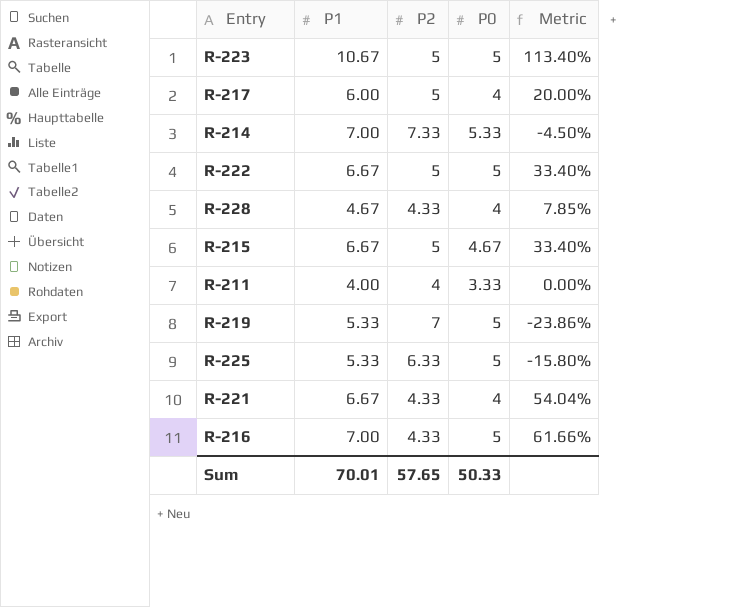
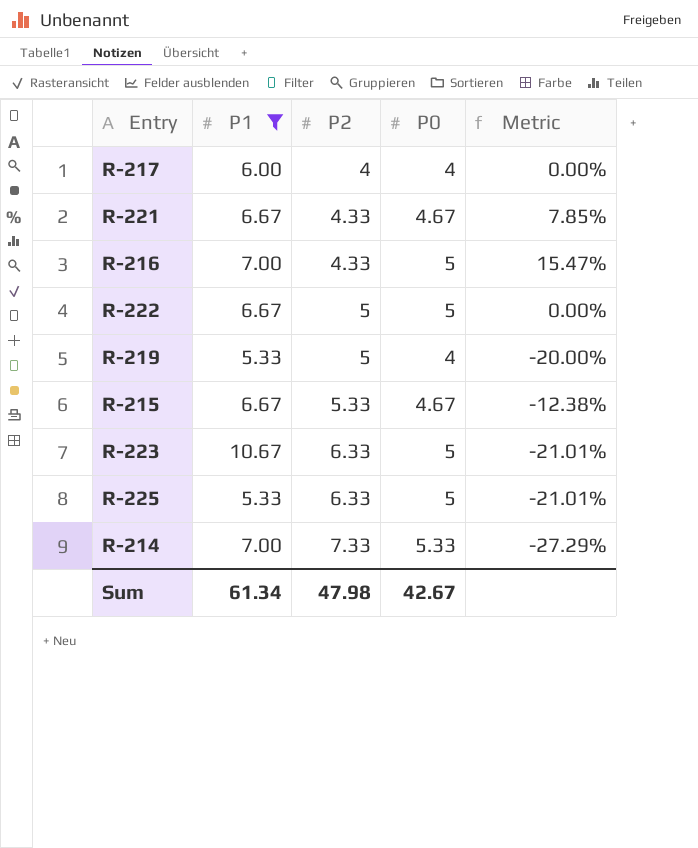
filter: none -> P1 >= 5.33
row order: none -> P2 ascending
column Metric | formula: ([P1] - [P2]) / [P2] -> ([P0] - [P2]) / [P2]
R-217 | P2: 5 -> 4
R-221 | P0: 4 -> 4.67
R-219 | P2: 7 -> 5
R-219 | P0: 5 -> 4
R-215 | P2: 5 -> 5.33
R-223 | P2: 5 -> 6.33
Sum | P1: 70.01 -> 61.34
Sum | P2: 57.65 -> 47.98
Sum | P0: 50.33 -> 42.67

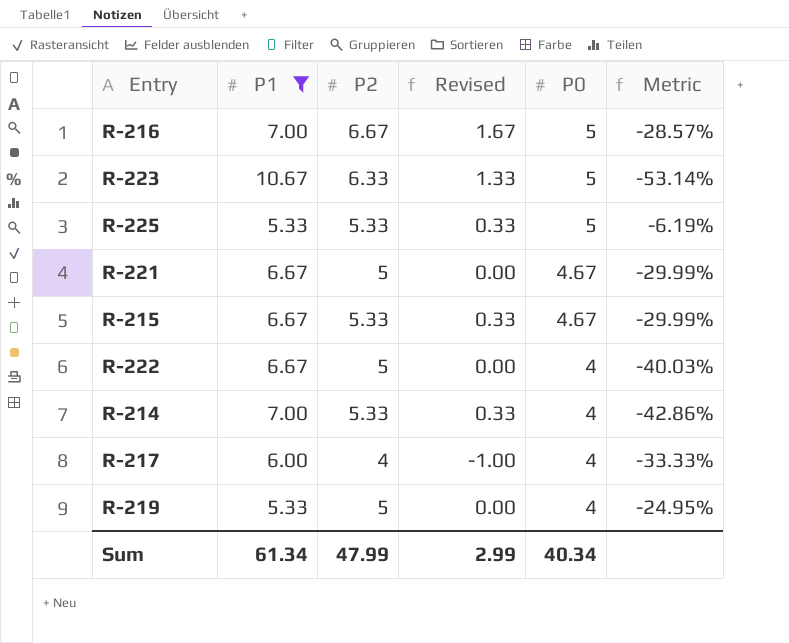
row order: P2 ascending -> P0 descending
column Revised | formula: none -> [P2] - 5
column Metric | formula: ([P0] - [P2]) / [P2] -> ([P0] - [P1]) / [P1]
R-216 | P2: 4.33 -> 6.67
R-225 | P2: 6.33 -> 5.33
R-221 | P2: 4.33 -> 5
R-222 | P0: 5 -> 4
R-214 | P2: 7.33 -> 5.33
R-214 | P0: 5.33 -> 4
Sum | P2: 47.98 -> 47.99
Sum | P0: 42.67 -> 40.34

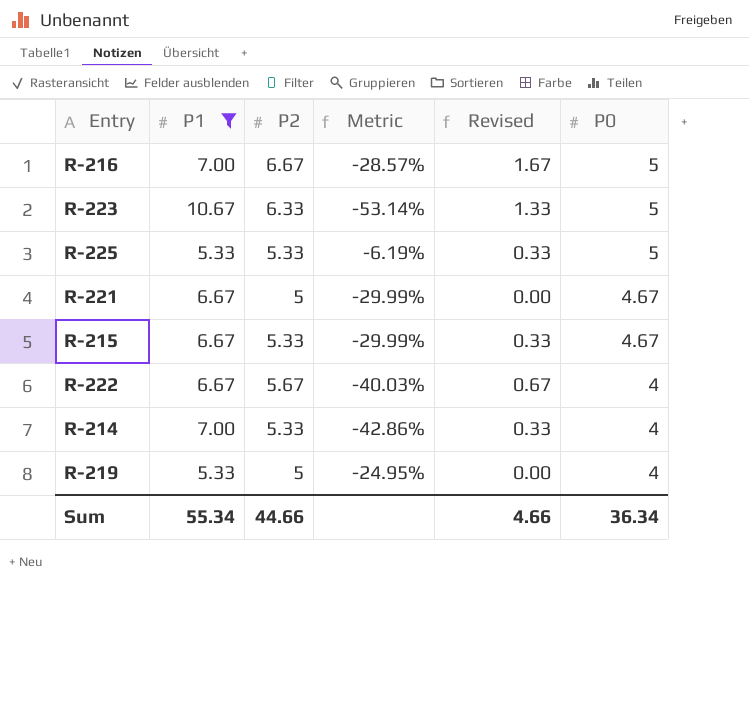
column Metric | position: 6 -> 4
row R-217: 6.00 | 4 | -1.00 | 4 | -33.33% -> none
R-222 | P2: 5 -> 5.67
R-222 | Revised: 0.00 -> 0.67
Sum | P1: 61.34 -> 55.34
Sum | P2: 47.99 -> 44.66
Sum | Revised: 2.99 -> 4.66
Sum | P0: 40.34 -> 36.34

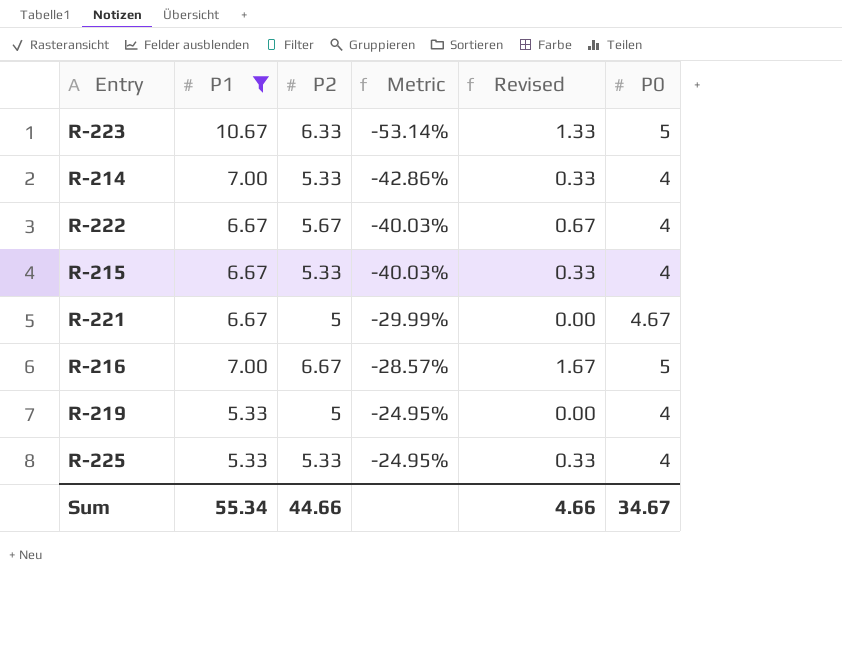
row order: P0 descending -> Metric ascending
R-215 | Metric: -29.99% -> -40.03%
R-215 | P0: 4.67 -> 4
R-225 | Metric: -6.19% -> -24.95%
R-225 | P0: 5 -> 4
Sum | P0: 36.34 -> 34.67

